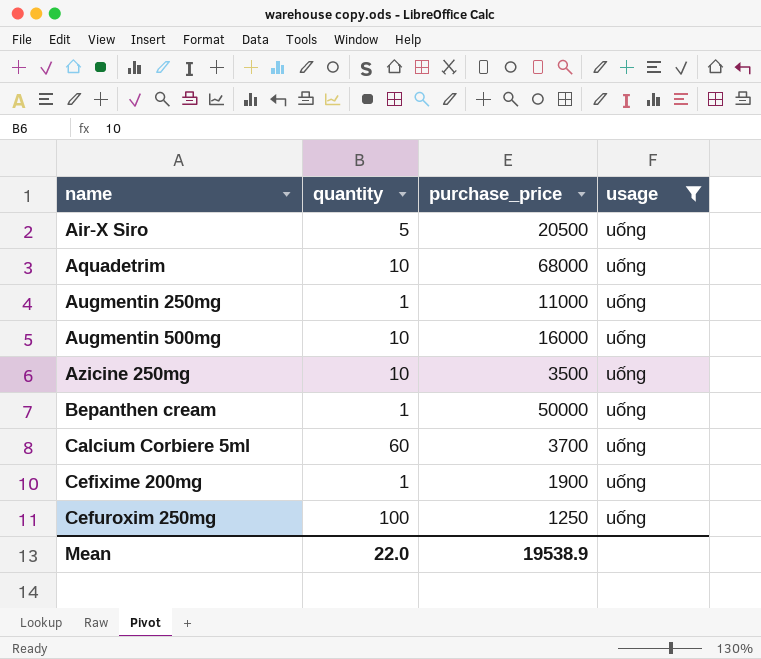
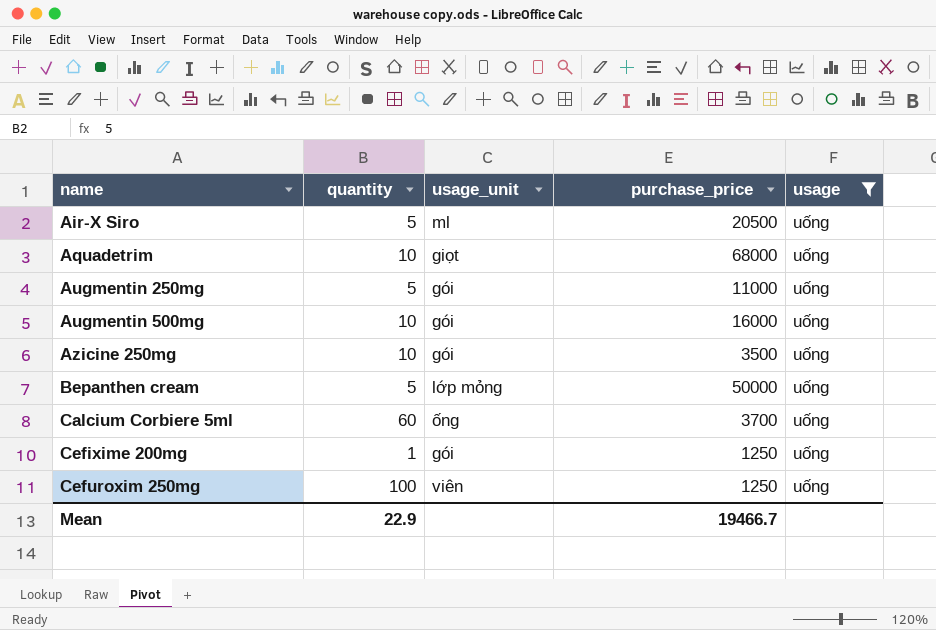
column usage_unit | position: none -> 3
Augmentin 250mg | quantity: 1 -> 5
Bepanthen cream | quantity: 1 -> 5
Cefixime 200mg | purchase_price: 1900 -> 1250
Mean | quantity: 22.0 -> 22.9
Mean | purchase_price: 19538.9 -> 19466.7

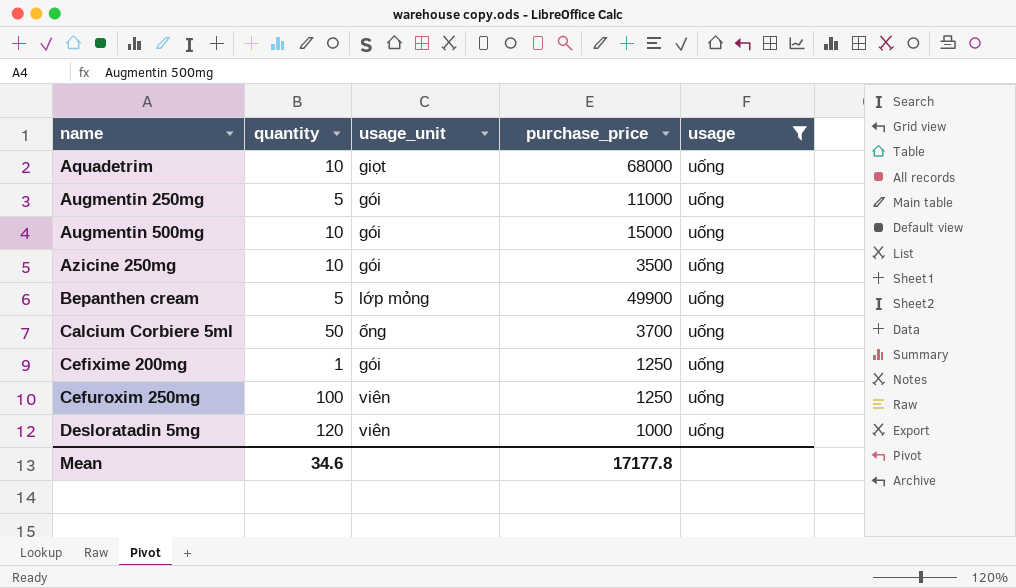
row Air-X Siro: 5 | ml | 20500 | uống -> none
Augmentin 500mg | purchase_price: 16000 -> 15000
Bepanthen cream | purchase_price: 50000 -> 49900
Calcium Corbiere 5ml | quantity: 60 -> 50
row Desloratadin 5mg: none -> 120 | viên | 1000 | uống
Mean | quantity: 22.9 -> 34.6
Mean | purchase_price: 19466.7 -> 17177.8

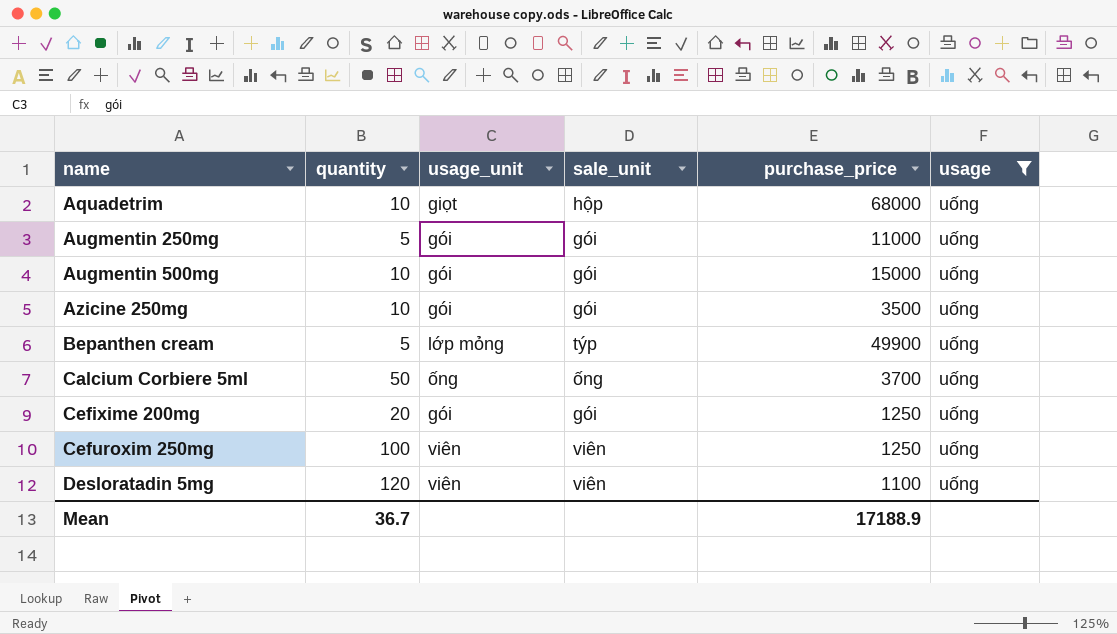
column sale_unit | position: none -> 4
Cefixime 200mg | quantity: 1 -> 20
Desloratadin 5mg | purchase_price: 1000 -> 1100
Mean | quantity: 34.6 -> 36.7
Mean | purchase_price: 17177.8 -> 17188.9

